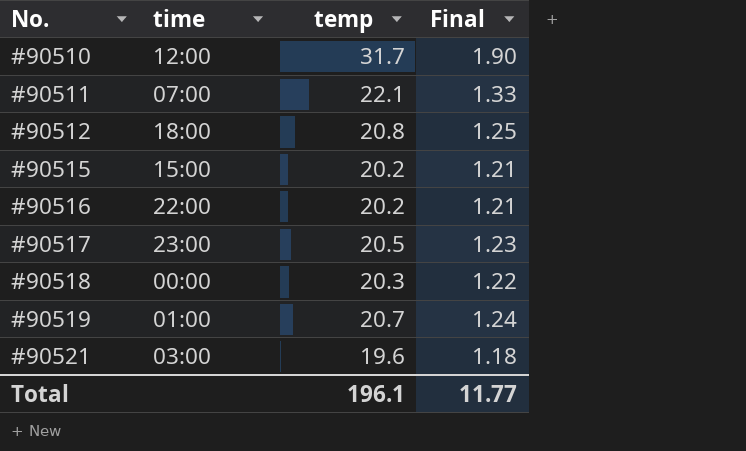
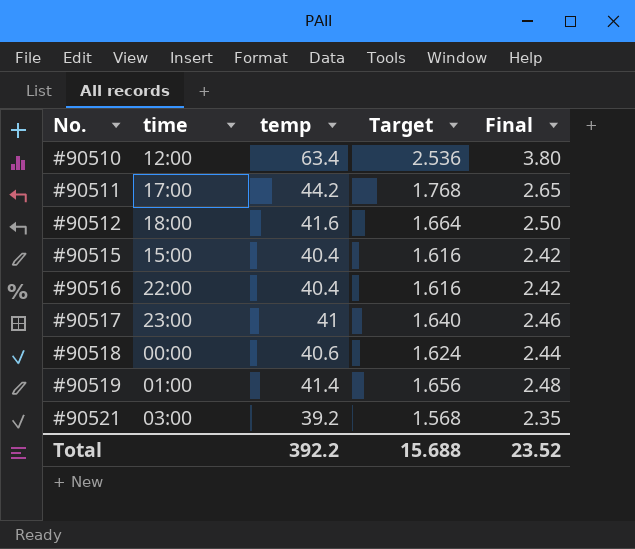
column Target | formula: none -> [temp] * 0.04
#90510 | temp: 31.7 -> 63.4
#90510 | Final: 1.90 -> 3.80
#90511 | time: 07:00 -> 17:00
#90511 | temp: 22.1 -> 44.2
#90511 | Final: 1.33 -> 2.65
#90512 | temp: 20.8 -> 41.6
#90512 | Final: 1.25 -> 2.50
#90515 | temp: 20.2 -> 40.4
#90515 | Final: 1.21 -> 2.42
#90516 | temp: 20.2 -> 40.4
#90516 | Final: 1.21 -> 2.42
#90517 | temp: 20.5 -> 41
#90517 | Final: 1.23 -> 2.46
#90518 | temp: 20.3 -> 40.6
#90518 | Final: 1.22 -> 2.44
#90519 | temp: 20.7 -> 41.4
#90519 | Final: 1.24 -> 2.48
#90521 | temp: 19.6 -> 39.2
#90521 | Final: 1.18 -> 2.35
Total | temp: 196.1 -> 392.2
Total | Final: 11.77 -> 23.52

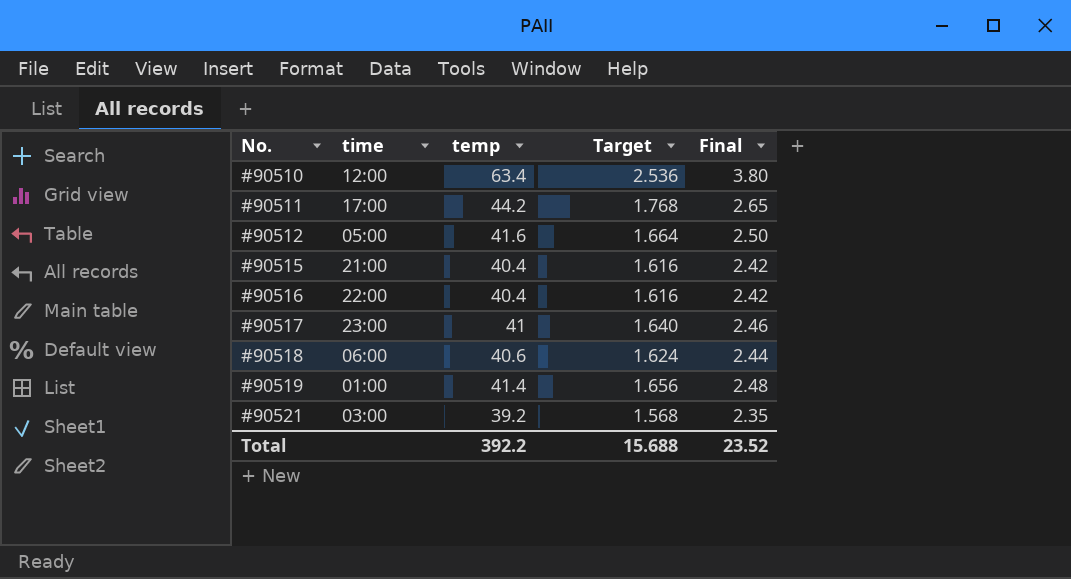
#90512 | time: 18:00 -> 05:00
#90515 | time: 15:00 -> 21:00
#90518 | time: 00:00 -> 06:00

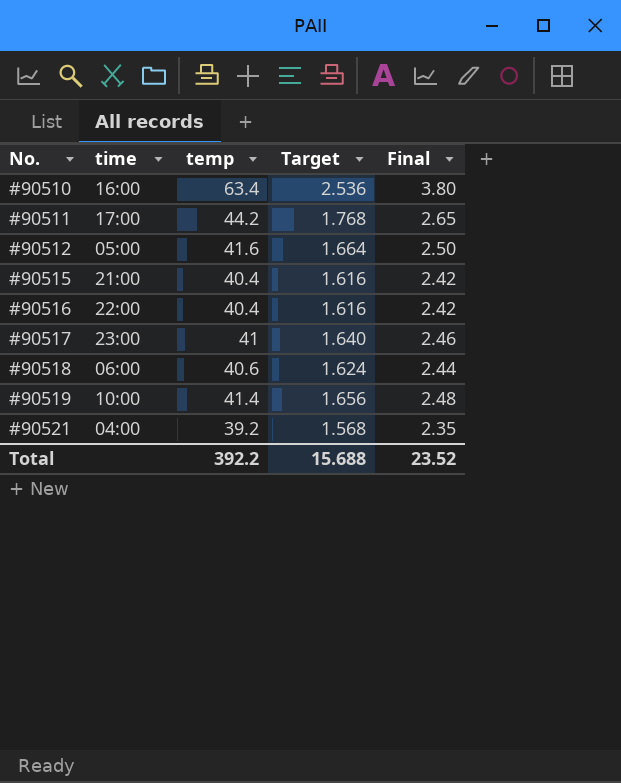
#90510 | time: 12:00 -> 16:00
#90519 | time: 01:00 -> 10:00
#90521 | time: 03:00 -> 04:00

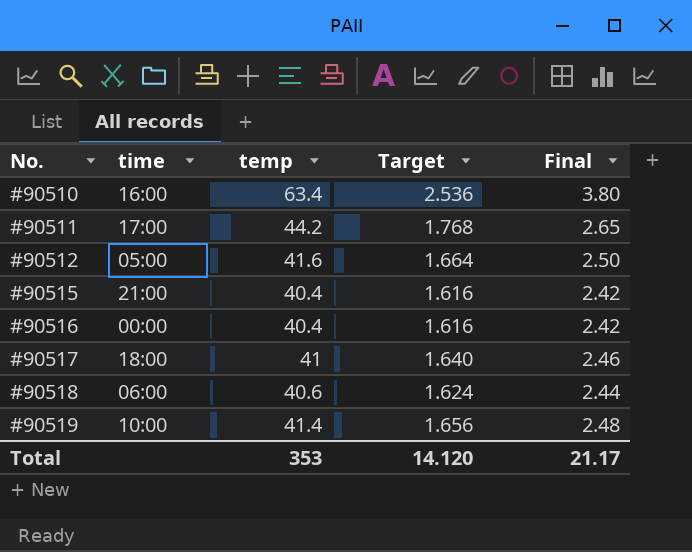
row #90521: 04:00 | 39.2 | 1.568 | 2.35 -> none
#90516 | time: 22:00 -> 00:00
#90517 | time: 23:00 -> 18:00
Total | temp: 392.2 -> 353
Total | Target: 15.688 -> 14.120
Total | Final: 23.52 -> 21.17

